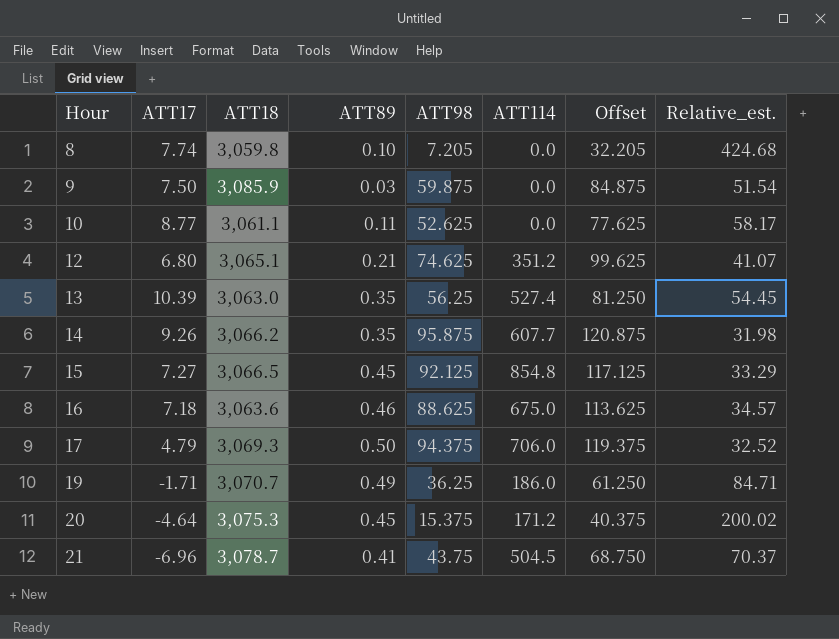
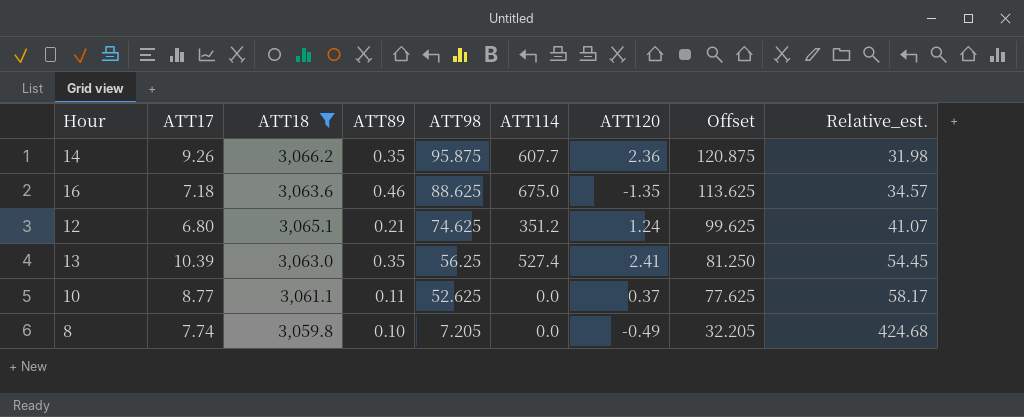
filter: none -> ATT18 <= 3,066.2
row order: Hour ascending -> ATT98 descending
column ATT120 | position: none -> 7

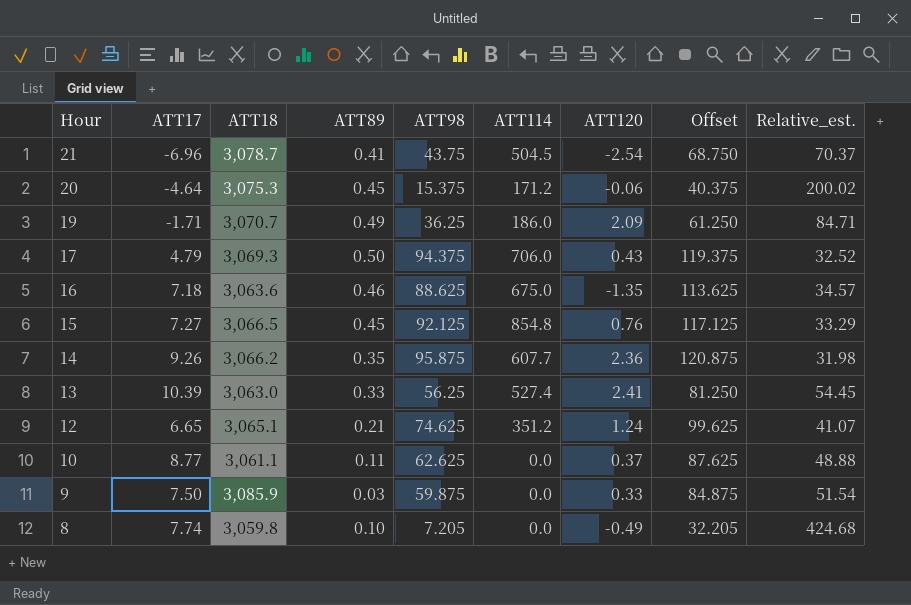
filter: ATT18 <= 3,066.2 -> none
row order: ATT98 descending -> Hour descending
13 | ATT89: 0.35 -> 0.33
12 | ATT17: 6.80 -> 6.65
10 | ATT98: 52.625 -> 62.625
10 | Offset: 77.625 -> 87.625
10 | Relative_est.: 58.17 -> 48.88

